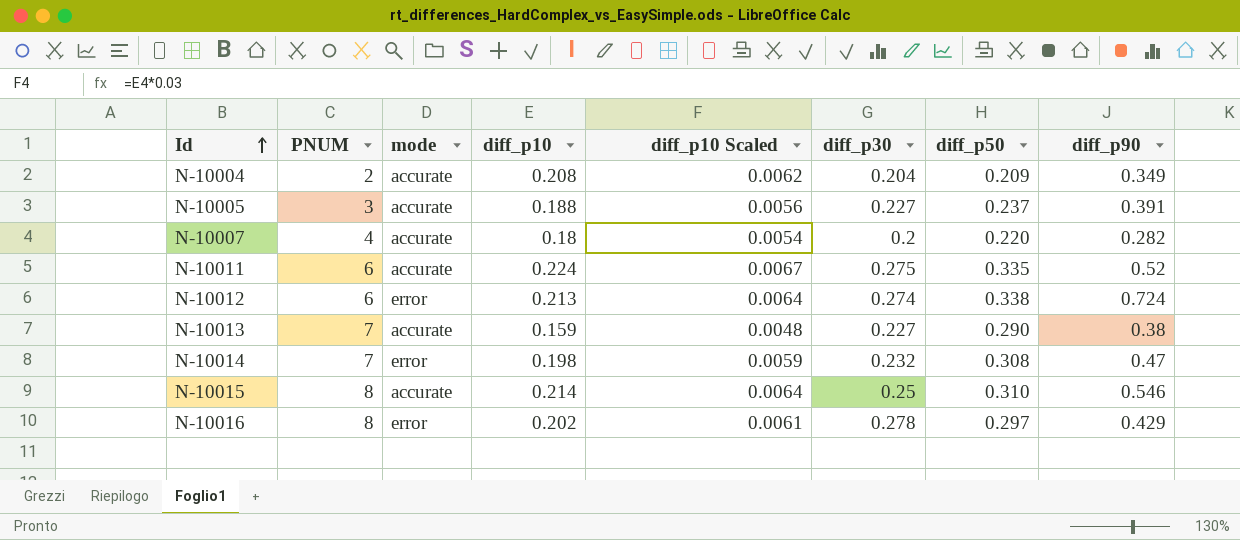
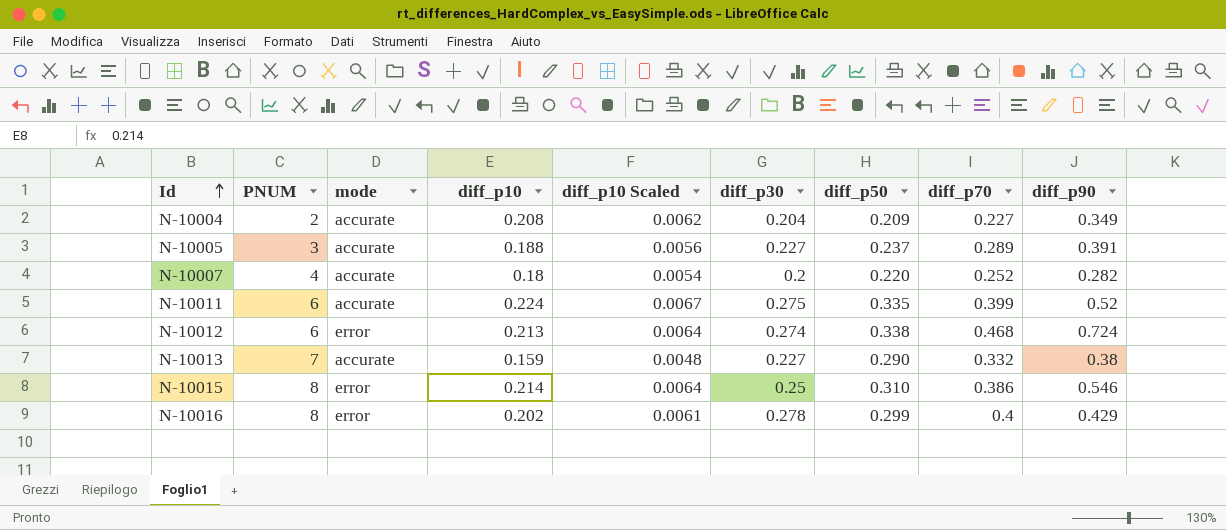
column diff_p70 | position: none -> 8
row N-10014: 7 | error | 0.198 | 0.0059 | 0.232 | 0.308 | 0.47 -> none
N-10015 | mode: accurate -> error
N-10016 | diff_p50: 0.297 -> 0.299

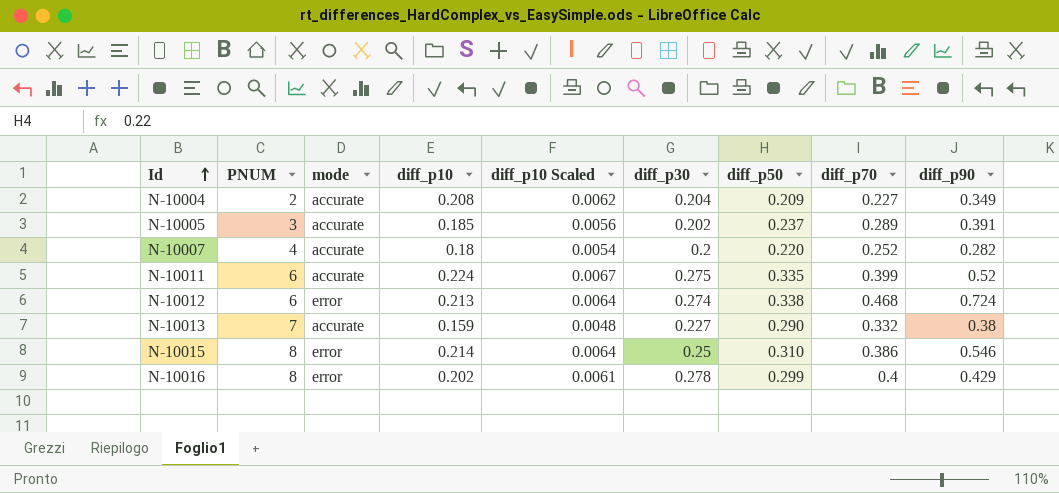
N-10005 | diff_p10: 0.188 -> 0.185
N-10005 | diff_p30: 0.227 -> 0.202

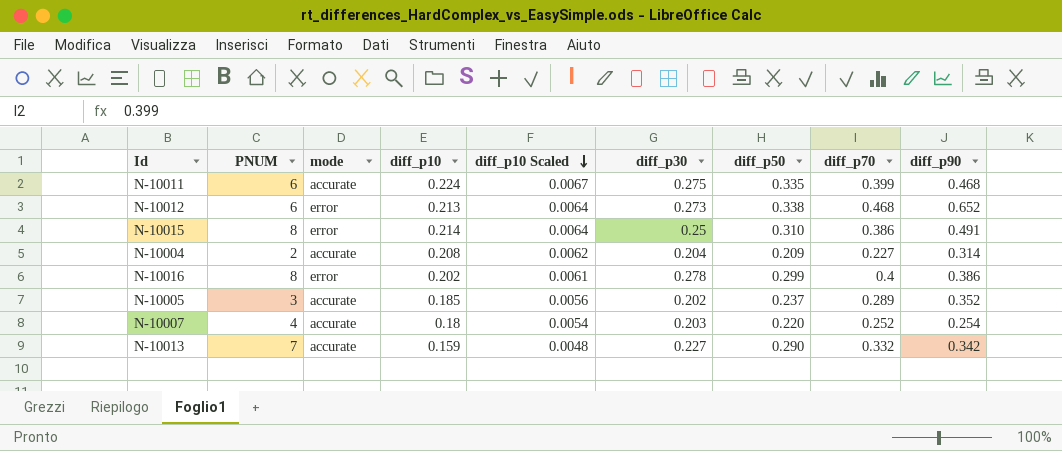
row order: Id ascending -> diff_p10 Scaled descending
N-10011 | diff_p90: 0.52 -> 0.468
N-10012 | diff_p30: 0.274 -> 0.273
N-10012 | diff_p90: 0.724 -> 0.652
N-10015 | diff_p90: 0.546 -> 0.491
N-10004 | diff_p90: 0.349 -> 0.314
N-10016 | diff_p90: 0.429 -> 0.386
N-10005 | diff_p90: 0.391 -> 0.352
N-10007 | diff_p30: 0.2 -> 0.203
N-10007 | diff_p90: 0.282 -> 0.254
N-10013 | diff_p90: 0.38 -> 0.342

